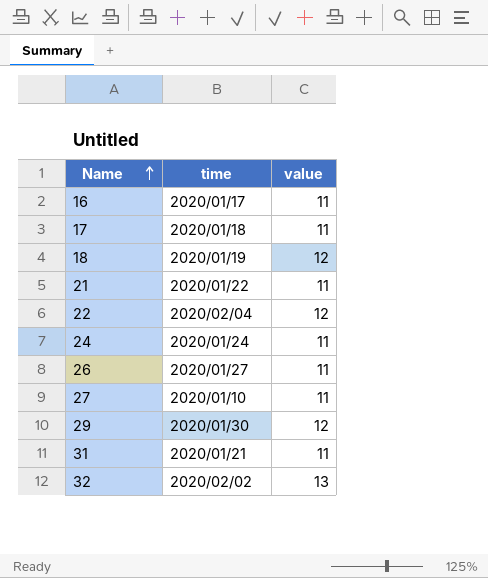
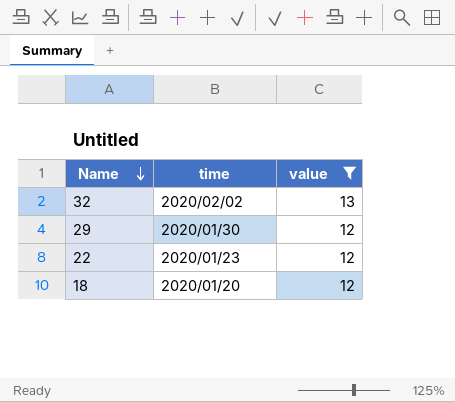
filter: none -> value != 11
row order: Name ascending -> Name descending
22 | time: 2020/02/04 -> 2020/01/23
18 | time: 2020/01/19 -> 2020/01/20

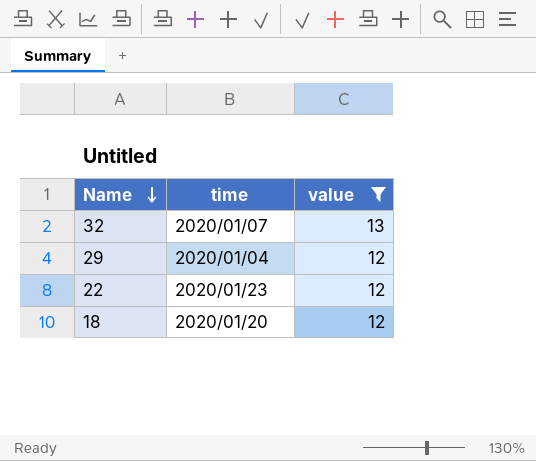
32 | time: 2020/02/02 -> 2020/01/07
29 | time: 2020/01/30 -> 2020/01/04

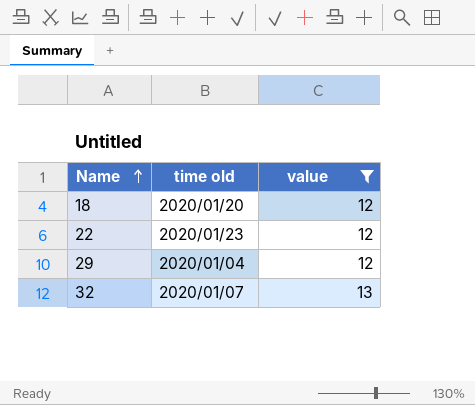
row order: Name descending -> Name ascending
column name: time -> time old

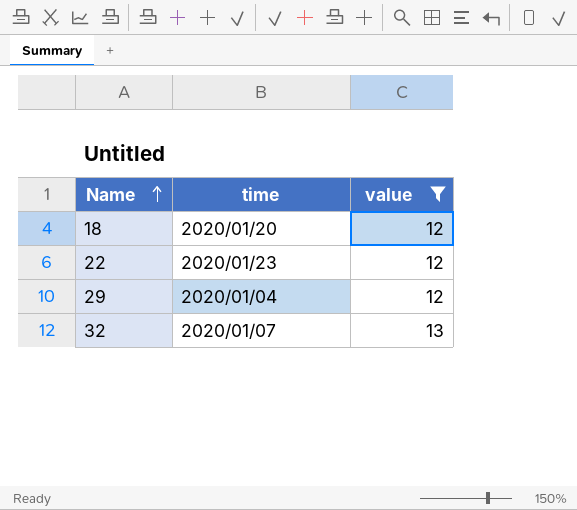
column name: time old -> time

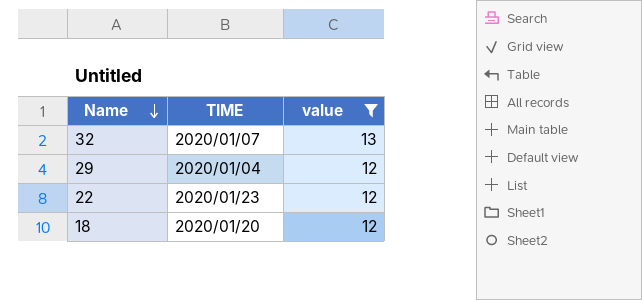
row order: Name ascending -> Name descending
column name: time -> TIME

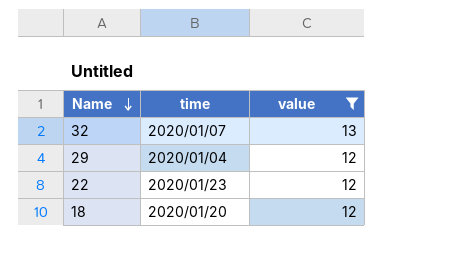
column name: TIME -> time

